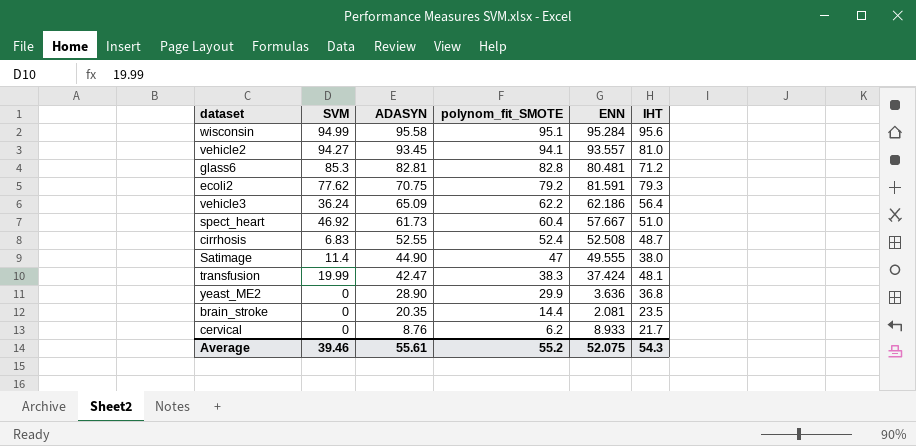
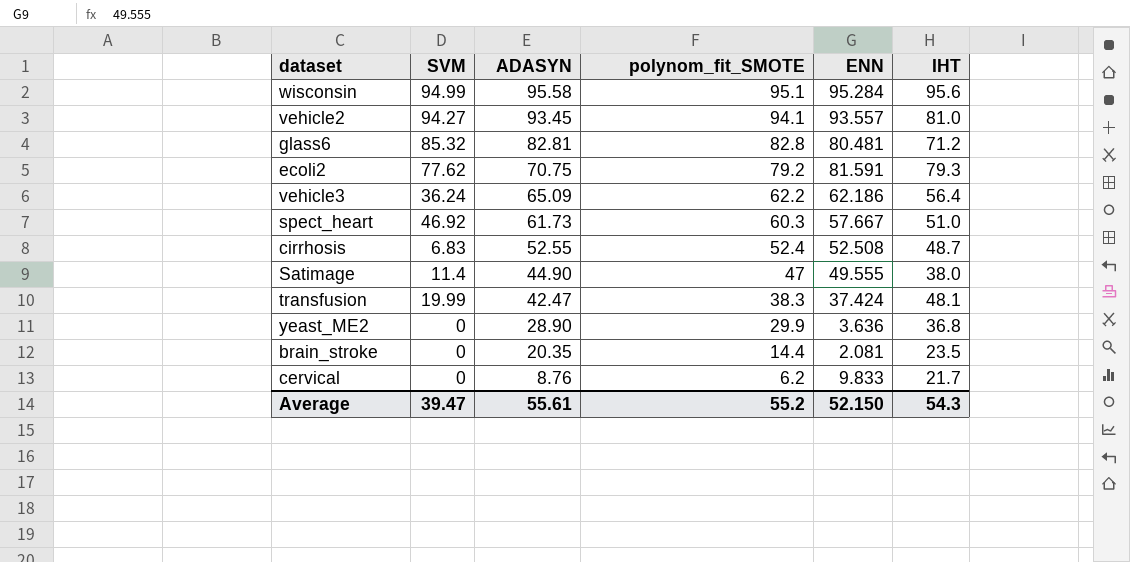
glass6 | SVM: 85.3 -> 85.32
spect_heart | polynom_fit_SMOTE: 60.4 -> 60.3
cervical | ENN: 8.933 -> 9.833
Average | SVM: 39.46 -> 39.47
Average | ENN: 52.075 -> 52.150

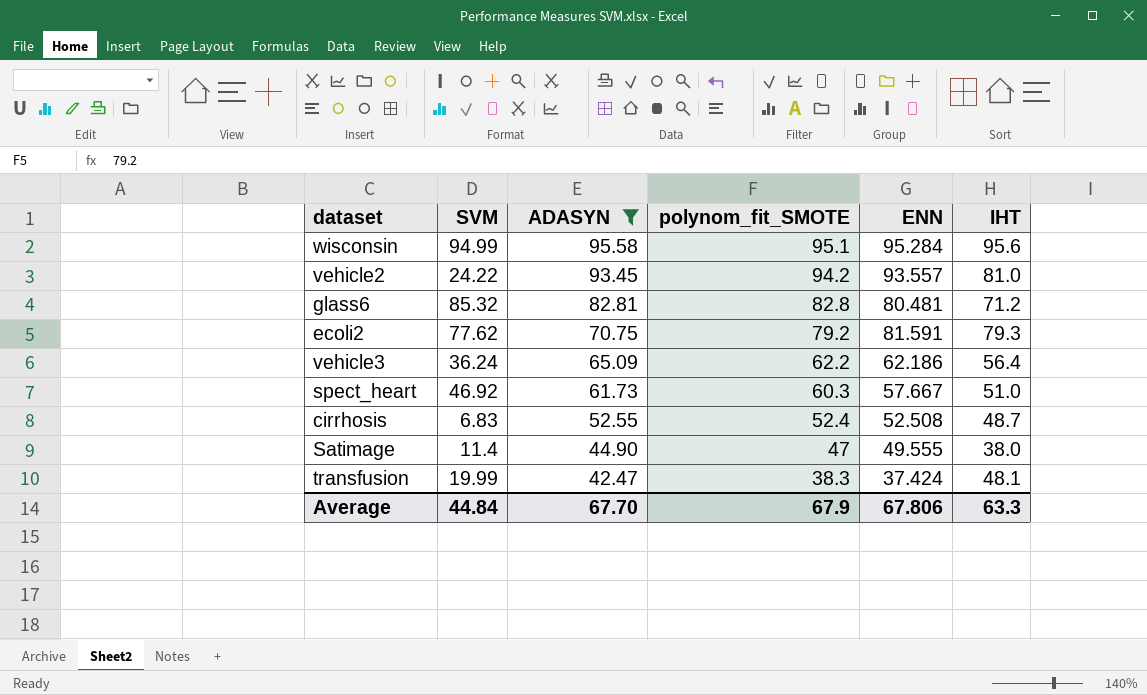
filter: none -> ADASYN >= 42.47
vehicle2 | SVM: 94.27 -> 24.22
vehicle2 | polynom_fit_SMOTE: 94.1 -> 94.2
Average | SVM: 39.47 -> 44.84
Average | ADASYN: 55.61 -> 67.70
Average | polynom_fit_SMOTE: 55.2 -> 67.9
Average | ENN: 52.150 -> 67.806
Average | IHT: 54.3 -> 63.3

